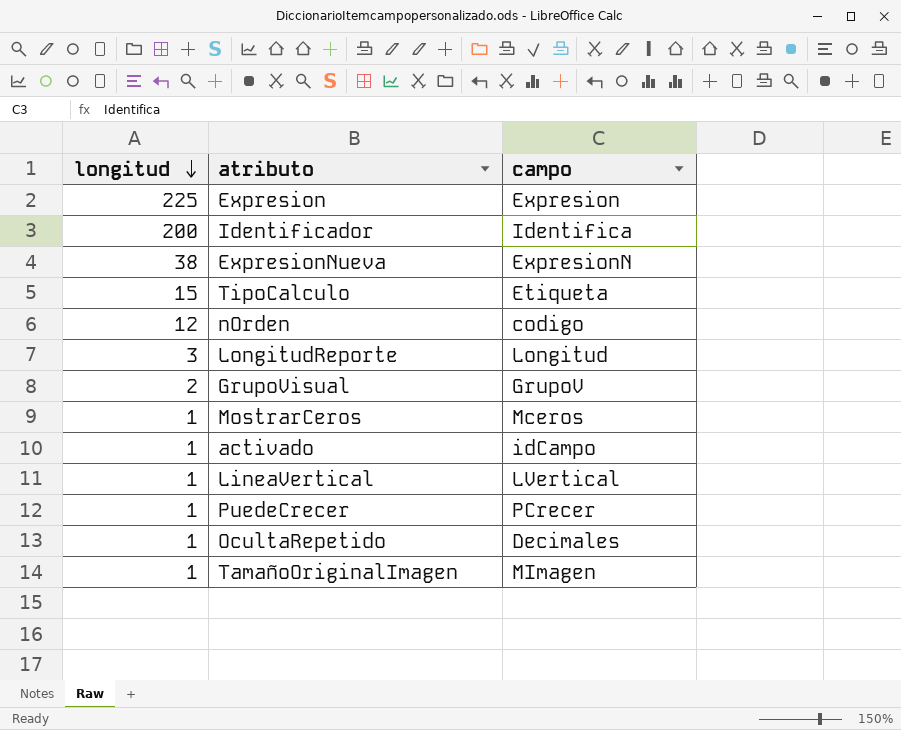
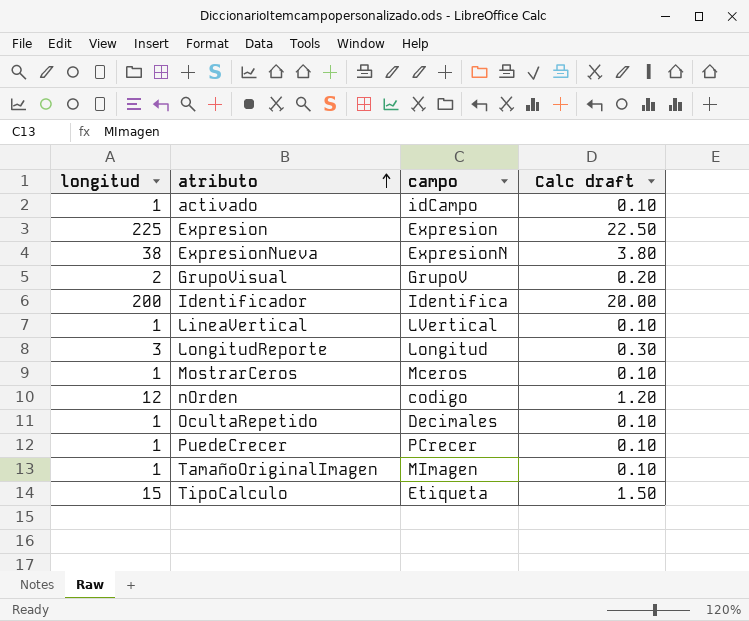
row order: longitud descending -> atributo ascending
column Calc draft | formula: none -> [longitud] * 0.1

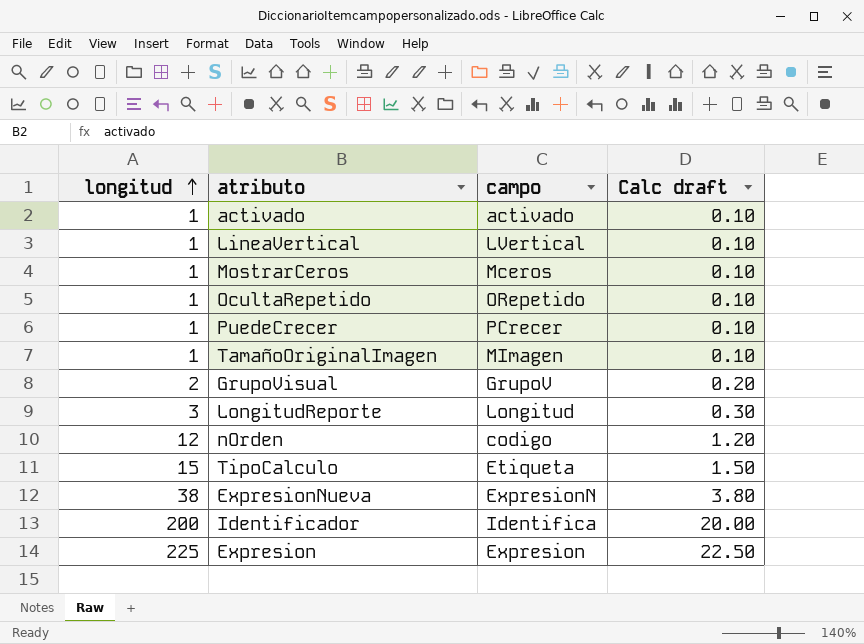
row order: atributo ascending -> longitud ascending
activado | campo: idCampo -> activado
OcultaRepetido | campo: Decimales -> ORepetido

